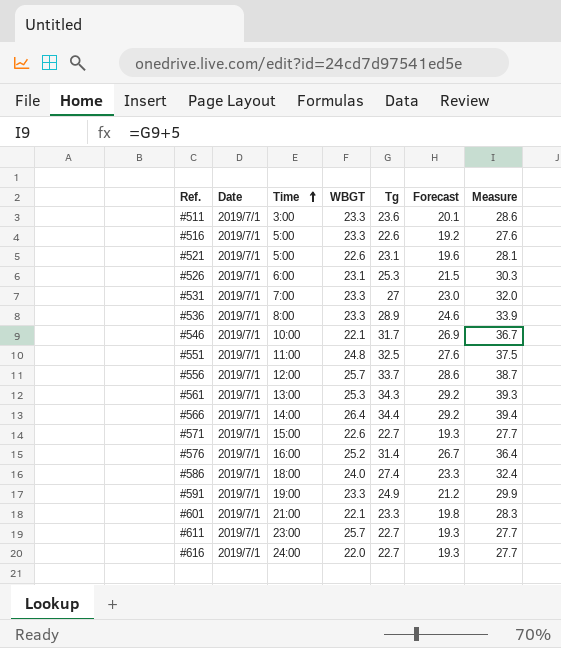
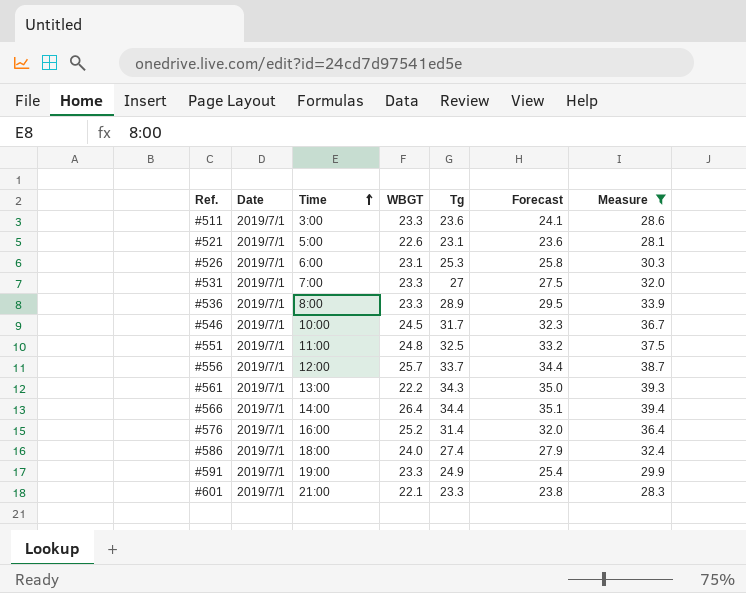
filter: none -> Measure >= 28.1
column Forecast | formula: [Tg] * 0.85 -> [Tg] * 1.02
#546 | WBGT: 22.1 -> 24.5
#561 | WBGT: 25.3 -> 22.2

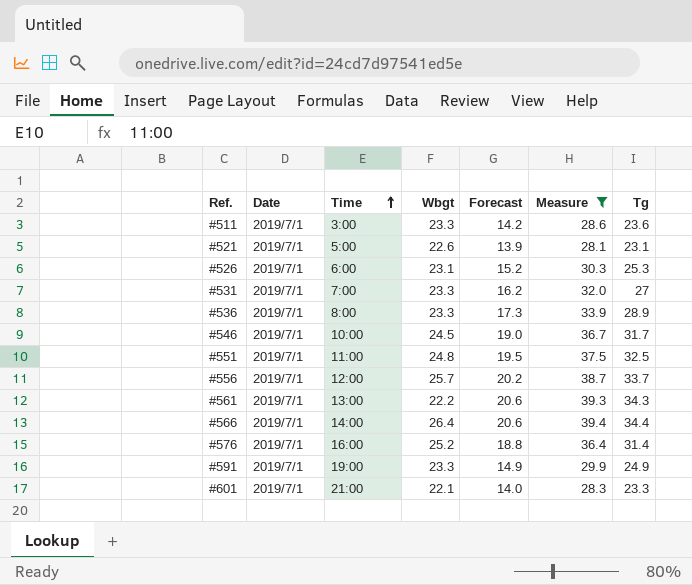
column name: WBGT -> Wbgt
column Forecast | formula: [Tg] * 1.02 -> [Tg] * 0.6
column Tg | position: 5 -> 7
row #586: 2019/7/1 | 18:00 | 24.0 | 27.4 | 27.9 | 32.4 -> none

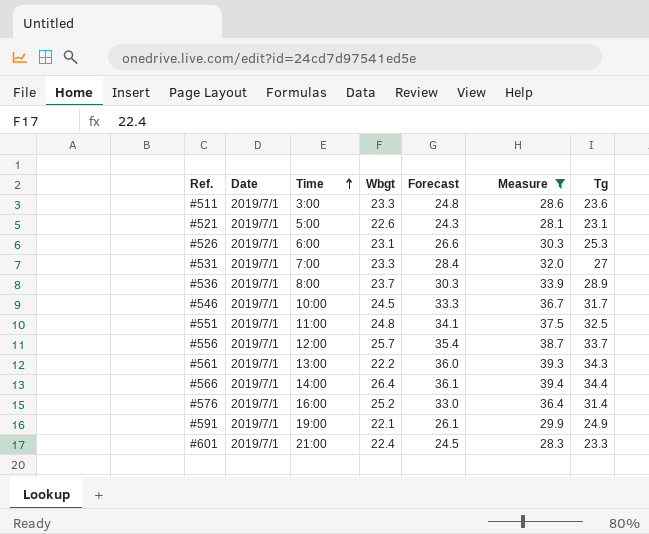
column Forecast | formula: [Tg] * 0.6 -> [Tg] * 1.05
#536 | Wbgt: 23.3 -> 23.7
#591 | Wbgt: 23.3 -> 22.1
#601 | Wbgt: 22.1 -> 22.4

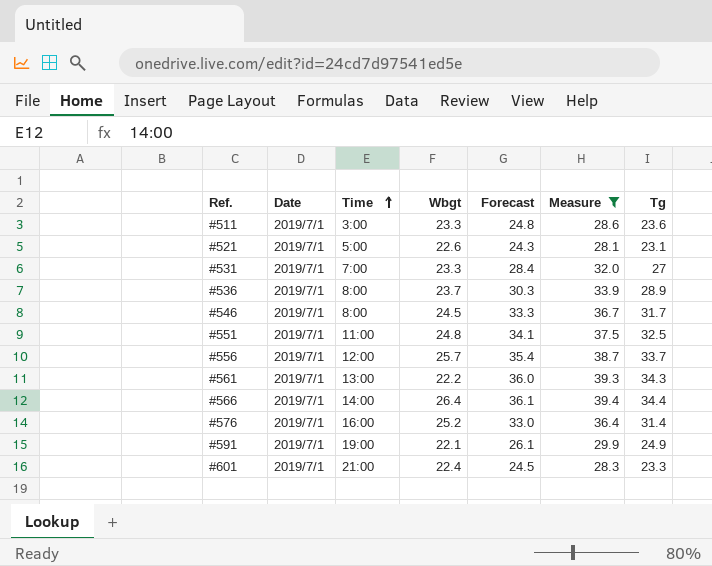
row #526: 2019/7/1 | 6:00 | 23.1 | 26.6 | 30.3 | 25.3 -> none
#546 | Time: 10:00 -> 8:00

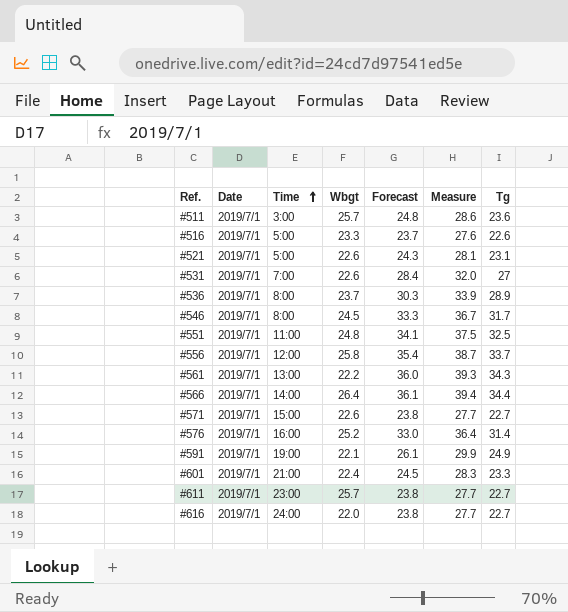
filter: Measure >= 28.1 -> none
#511 | Wbgt: 23.3 -> 25.7
#531 | Wbgt: 23.3 -> 22.6
#556 | Wbgt: 25.7 -> 25.8

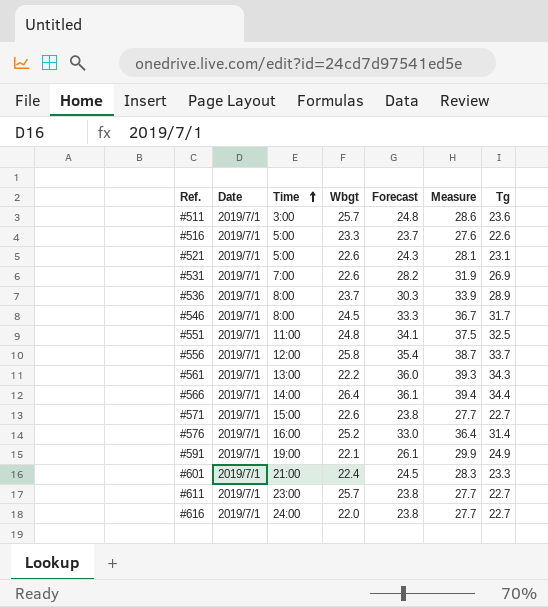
#531 | Forecast: 28.4 -> 28.2
#531 | Measure: 32.0 -> 31.9
#531 | Tg: 27 -> 26.9

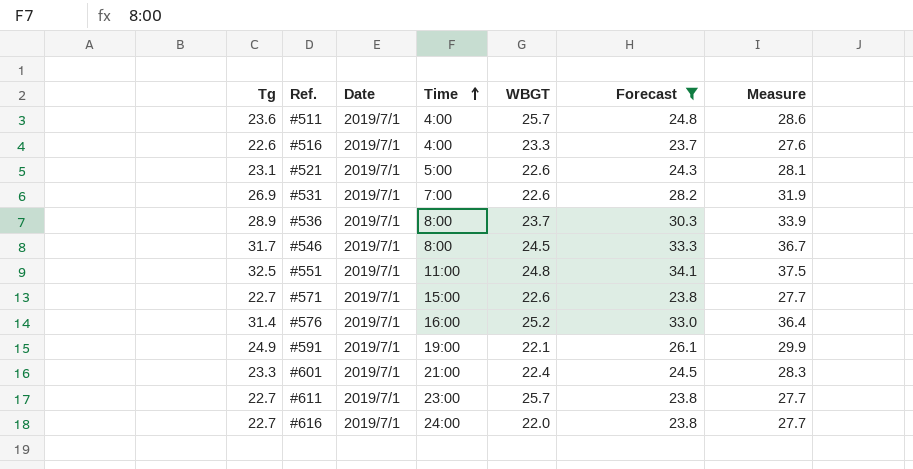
filter: none -> Forecast <= 34.1
column Tg | position: 7 -> 1
column name: Wbgt -> WBGT
#511 | Time: 3:00 -> 4:00
#516 | Time: 5:00 -> 4:00

